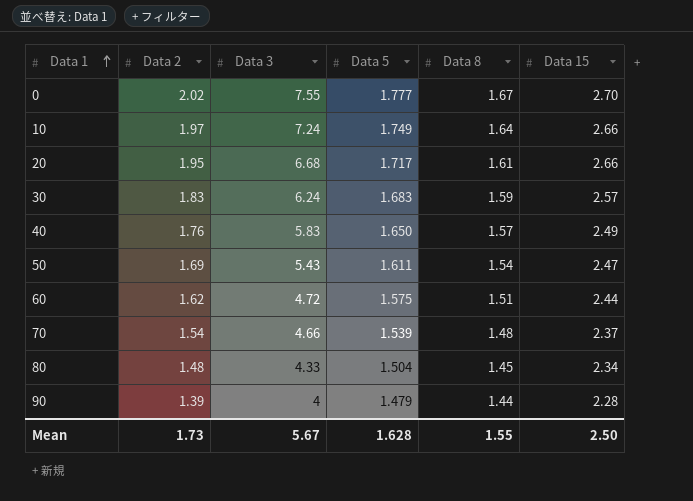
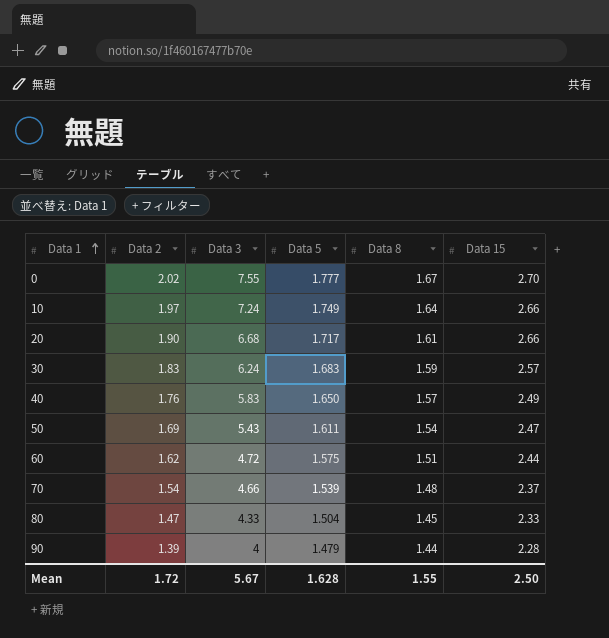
20 | Data 2: 1.95 -> 1.90
80 | Data 2: 1.48 -> 1.47
80 | Data 15: 2.34 -> 2.33
Mean | Data 2: 1.73 -> 1.72

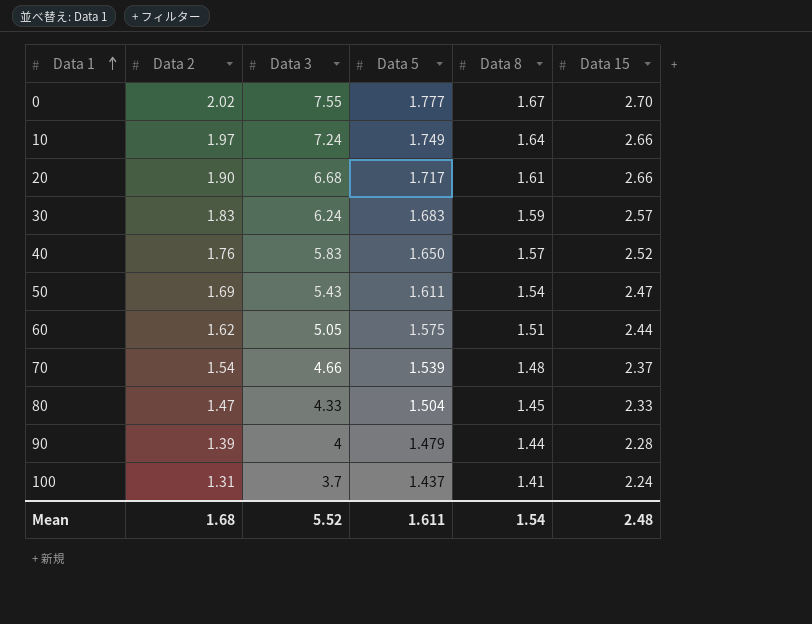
40 | Data 15: 2.49 -> 2.52
60 | Data 3: 4.72 -> 5.05
row 100: none -> 1.31 | 3.7 | 1.437 | 1.41 | 2.24
Mean | Data 2: 1.72 -> 1.68
Mean | Data 3: 5.67 -> 5.52
Mean | Data 5: 1.628 -> 1.611
Mean | Data 8: 1.55 -> 1.54
Mean | Data 15: 2.50 -> 2.48

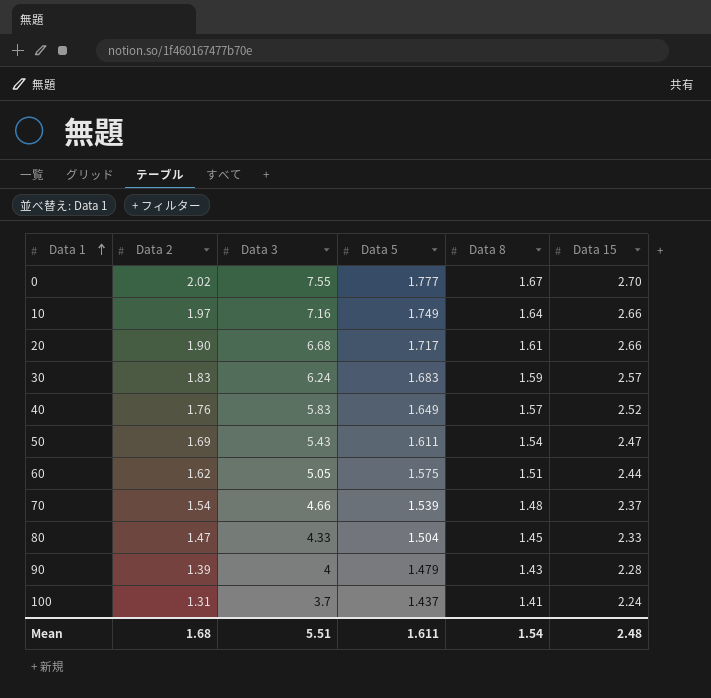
10 | Data 3: 7.24 -> 7.16
40 | Data 5: 1.650 -> 1.649
90 | Data 8: 1.44 -> 1.43
Mean | Data 3: 5.52 -> 5.51

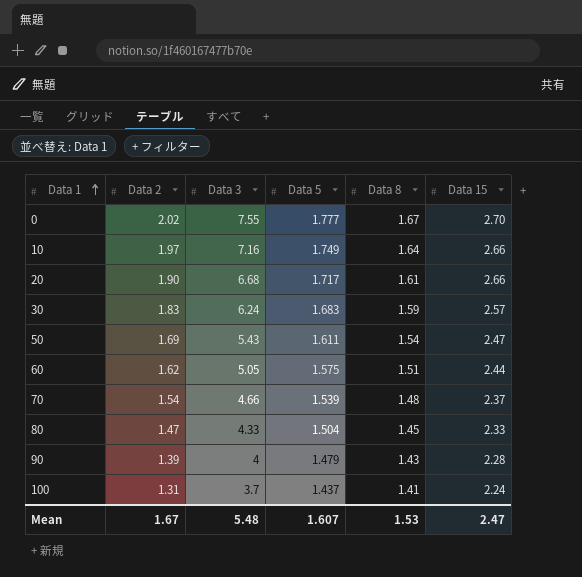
row 40: 1.76 | 5.83 | 1.649 | 1.57 | 2.52 -> none
Mean | Data 2: 1.68 -> 1.67
Mean | Data 3: 5.51 -> 5.48
Mean | Data 5: 1.611 -> 1.607
Mean | Data 8: 1.54 -> 1.53
Mean | Data 15: 2.48 -> 2.47

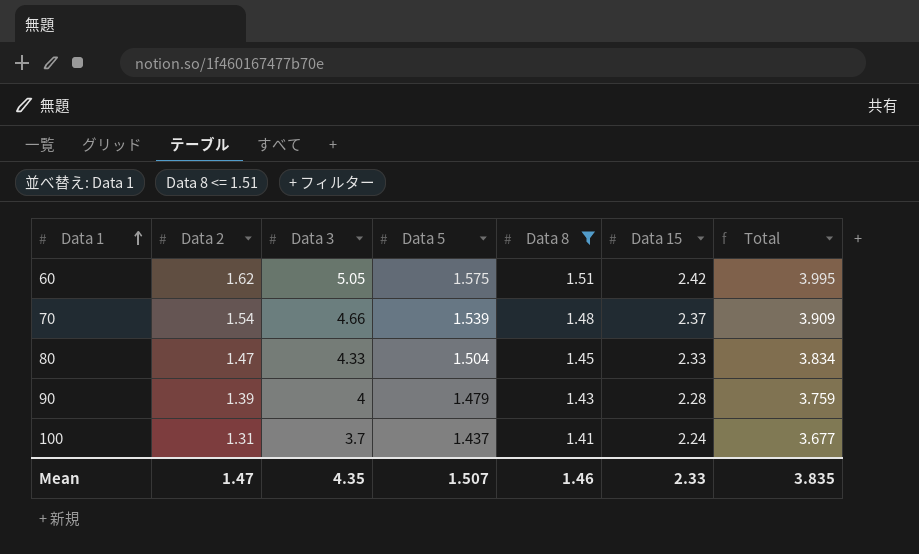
filter: none -> Data 8 <= 1.51
column Total | formula: none -> [Data 5] + [Data 15]
60 | Data 15: 2.44 -> 2.42
Mean | Data 2: 1.67 -> 1.47
Mean | Data 3: 5.48 -> 4.35
Mean | Data 5: 1.607 -> 1.507
Mean | Data 8: 1.53 -> 1.46
Mean | Data 15: 2.47 -> 2.33

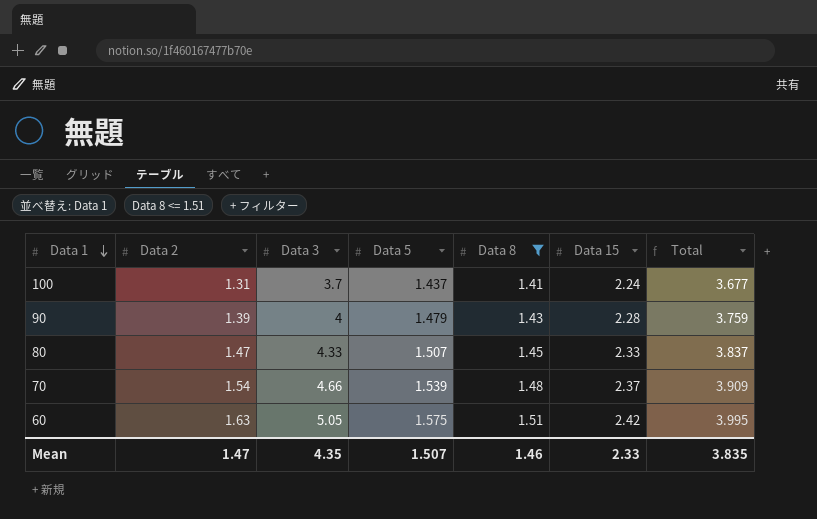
row order: Data 1 ascending -> Data 1 descending
80 | Data 5: 1.504 -> 1.507
80 | Total: 3.834 -> 3.837
60 | Data 2: 1.62 -> 1.63

